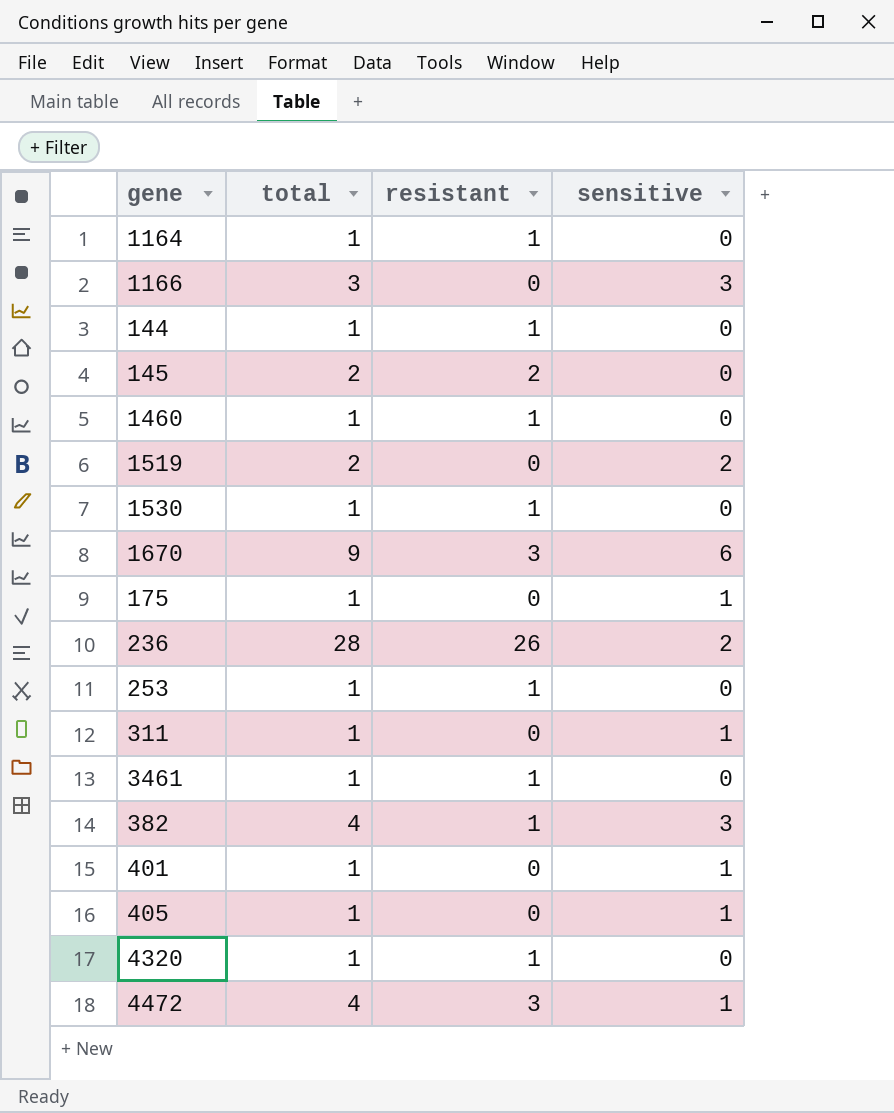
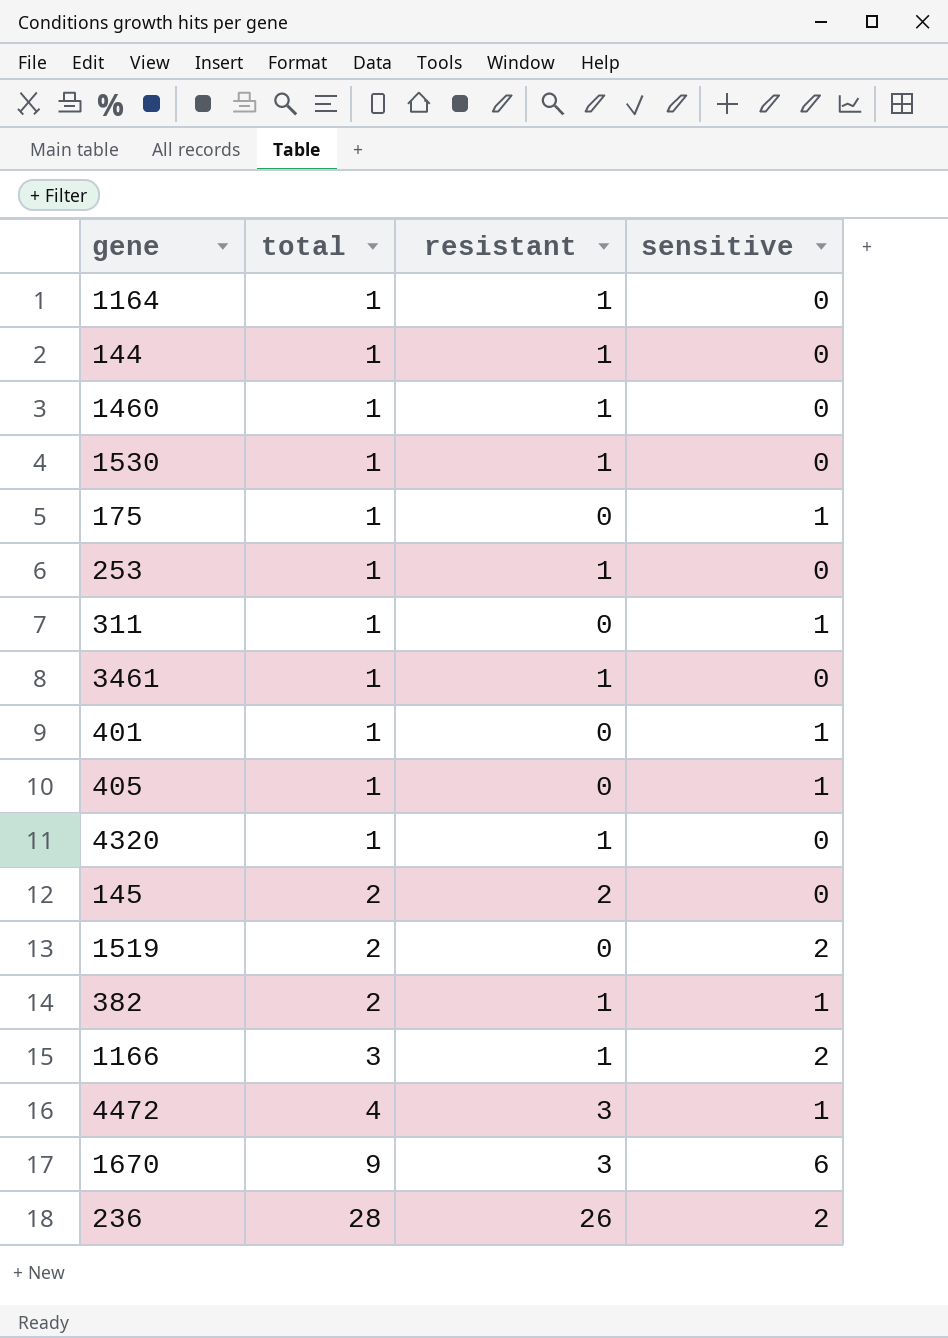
row order: none -> total ascending
382 | total: 4 -> 2
382 | sensitive: 3 -> 1
1166 | resistant: 0 -> 1
1166 | sensitive: 3 -> 2

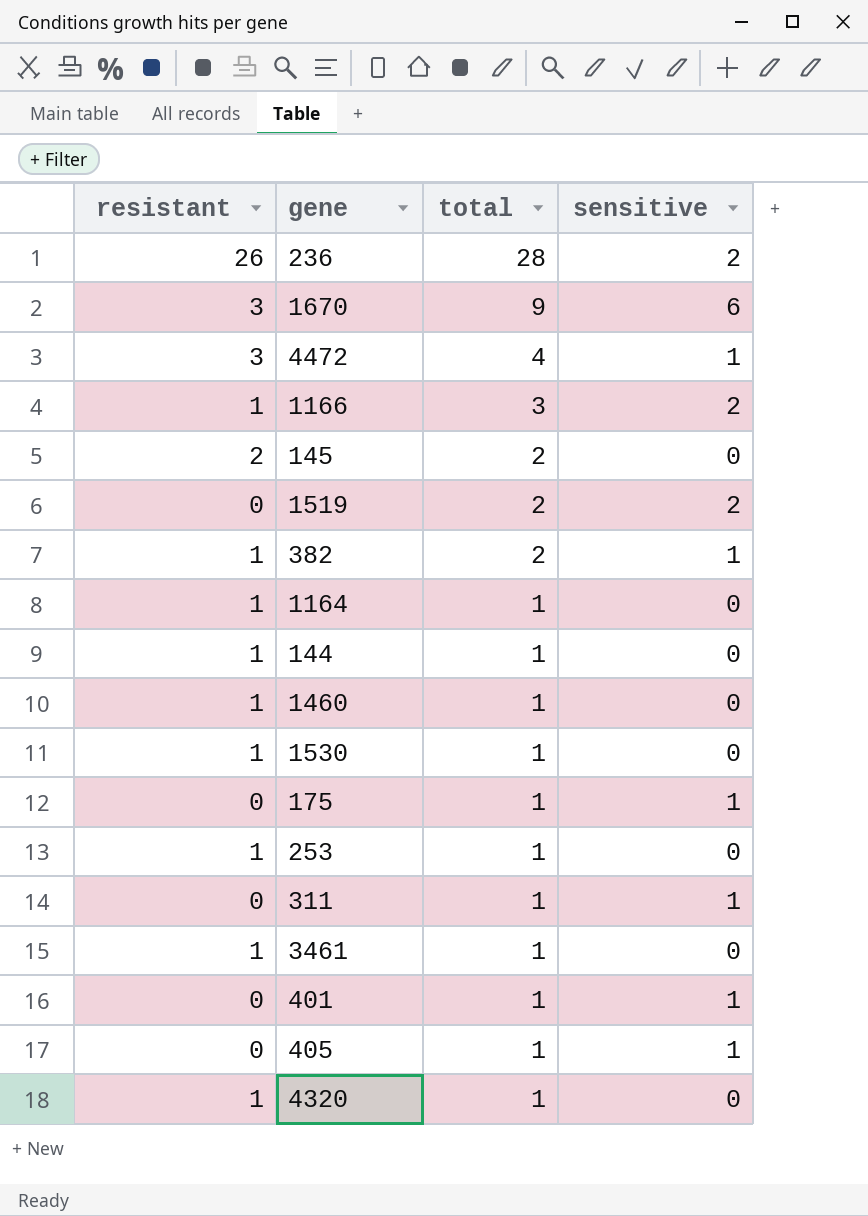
row order: total ascending -> total descending
column resistant | position: 3 -> 1

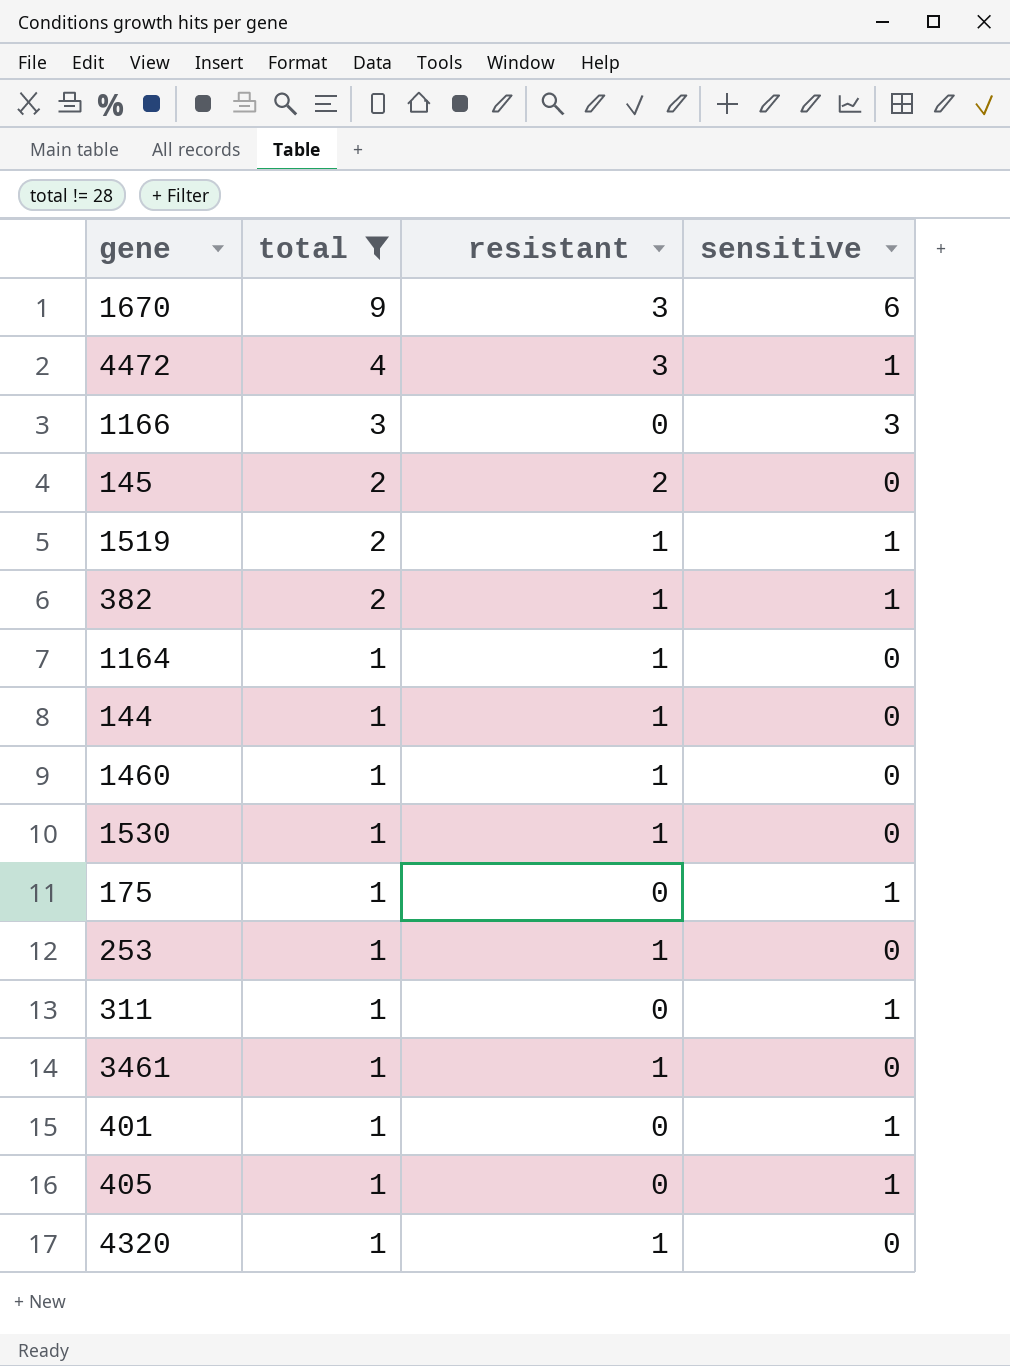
filter: none -> total != 28
column resistant | position: 1 -> 3
1166 | resistant: 1 -> 0
1166 | sensitive: 2 -> 3
1519 | resistant: 0 -> 1
1519 | sensitive: 2 -> 1

